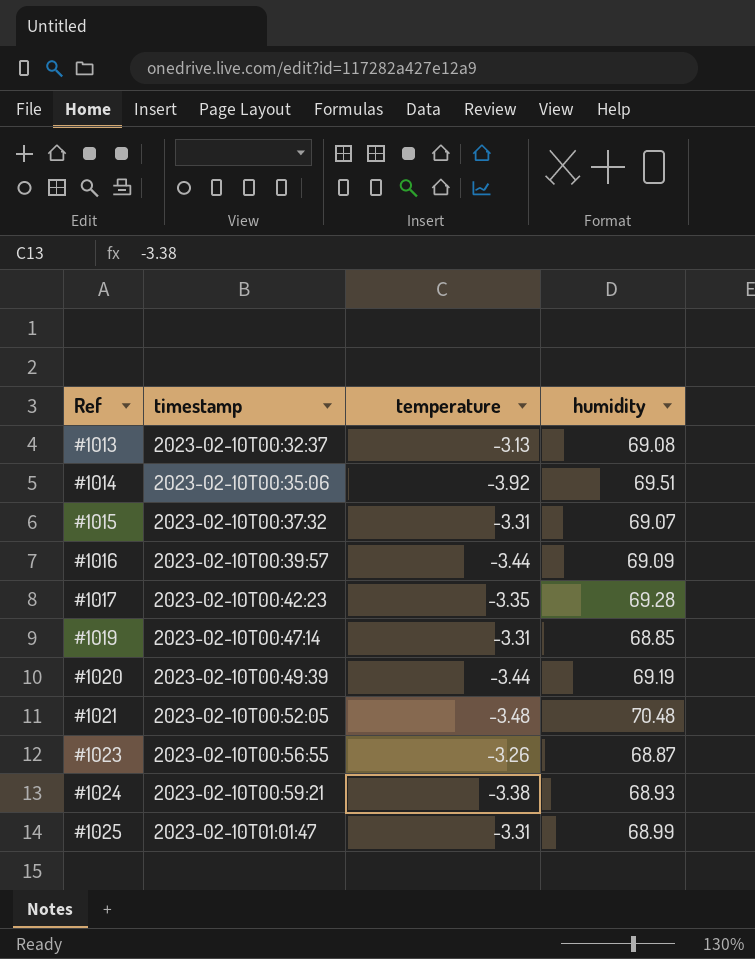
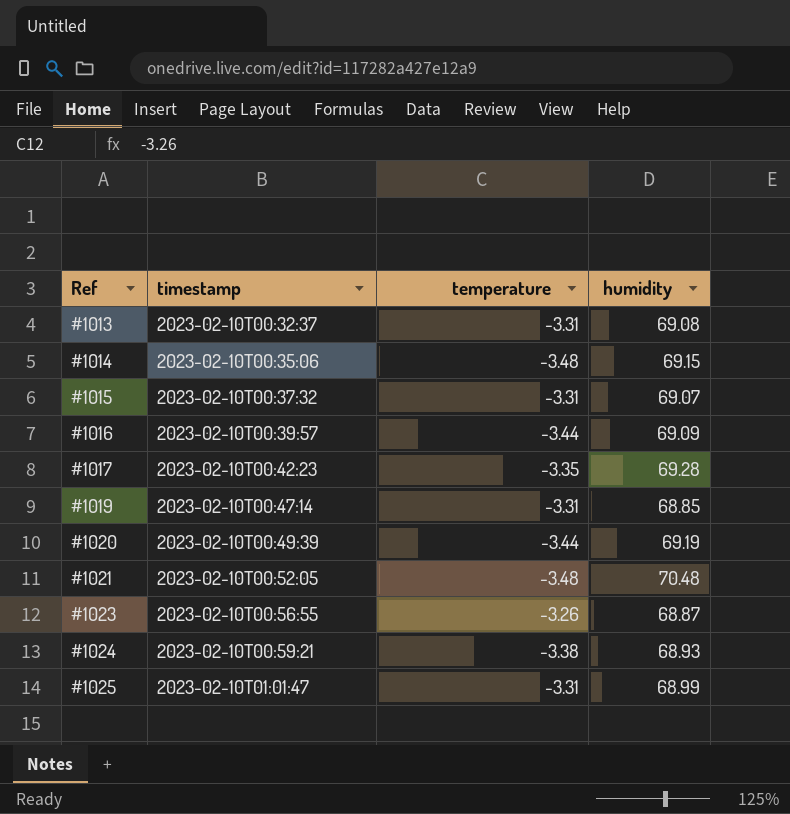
#1013 | temperature: -3.13 -> -3.31
#1014 | temperature: -3.92 -> -3.48
#1014 | humidity: 69.51 -> 69.15

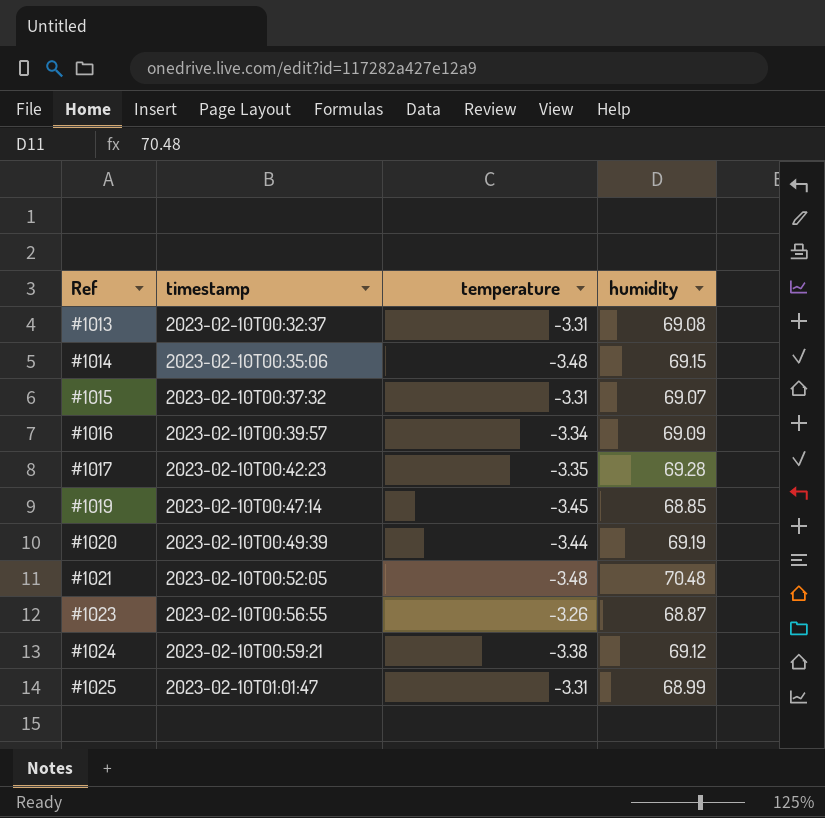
#1016 | temperature: -3.44 -> -3.34
#1019 | temperature: -3.31 -> -3.45
#1024 | humidity: 68.93 -> 69.12

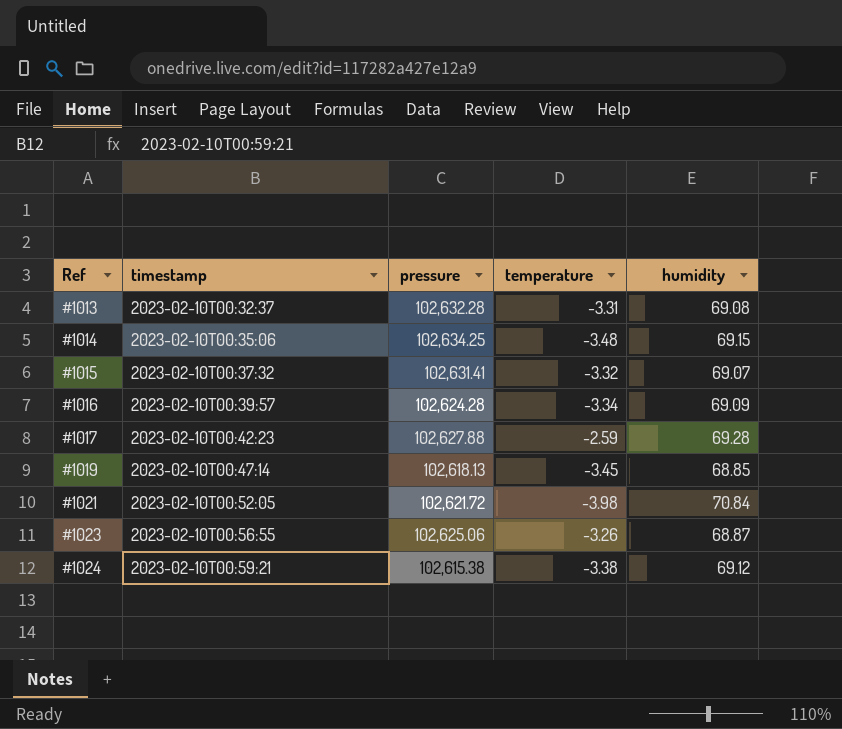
column pressure | position: none -> 3
row #1020: 2023-02-10T00:49:39 | -3.44 | 69.19 -> none
row #1025: 2023-02-10T01:01:47 | -3.31 | 68.99 -> none
#1015 | temperature: -3.31 -> -3.32
#1017 | temperature: -3.35 -> -2.59
#1021 | temperature: -3.48 -> -3.98
#1021 | humidity: 70.48 -> 70.84

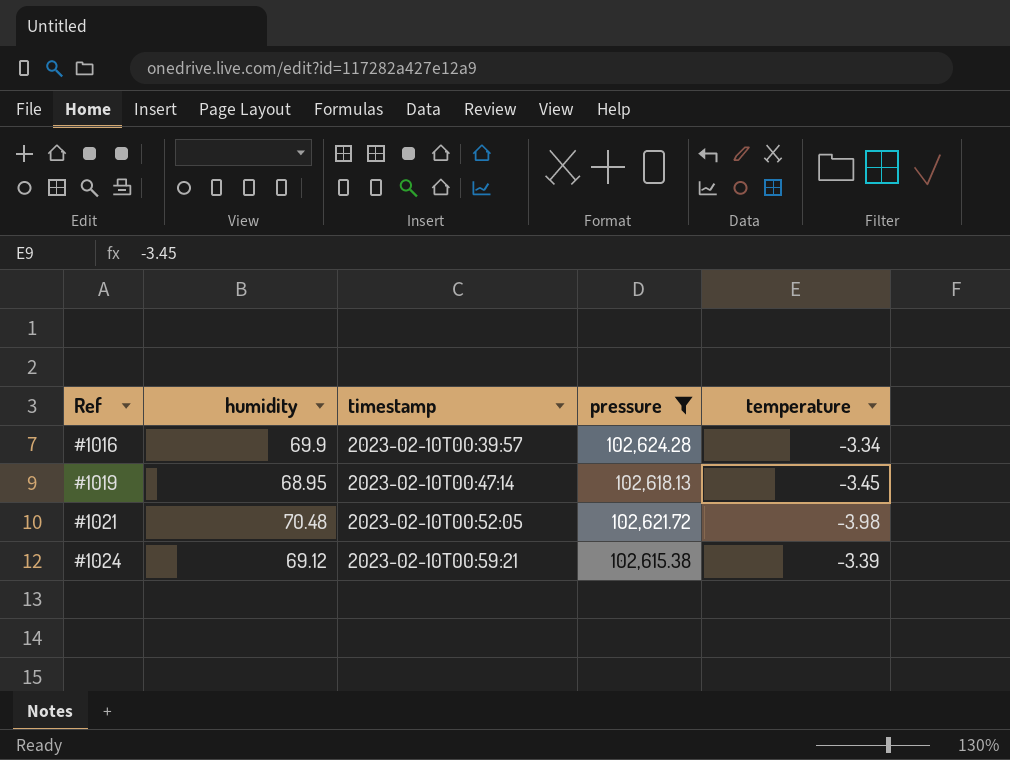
filter: none -> pressure <= 102,624.28
column humidity | position: 5 -> 2
#1016 | humidity: 69.09 -> 69.9
#1019 | humidity: 68.85 -> 68.95
#1021 | humidity: 70.84 -> 70.48
#1024 | temperature: -3.38 -> -3.39

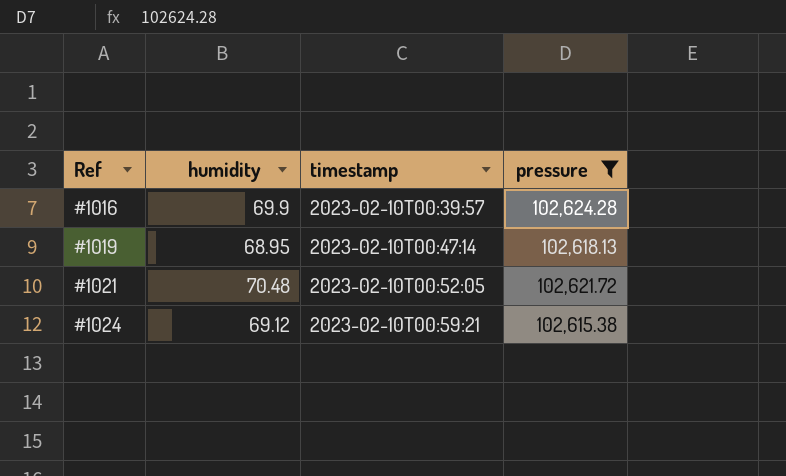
column temperature | position: 5 -> none

